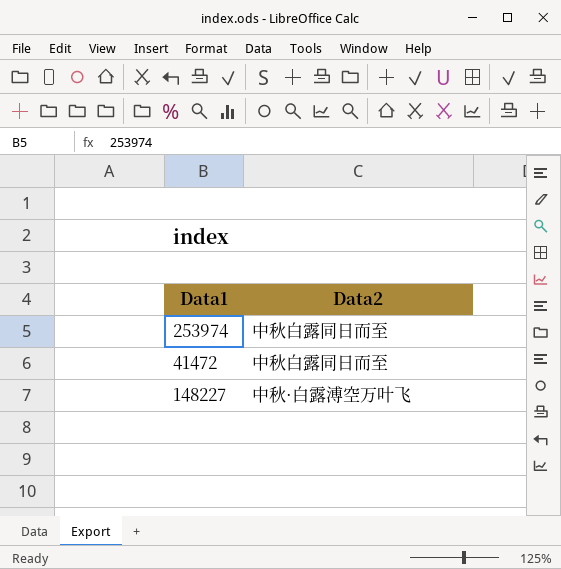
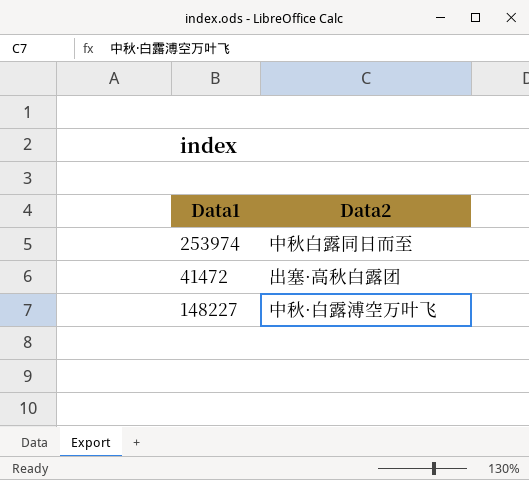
41472 | Data2: 中秋白露同日而至 -> 出塞·高秋白露团

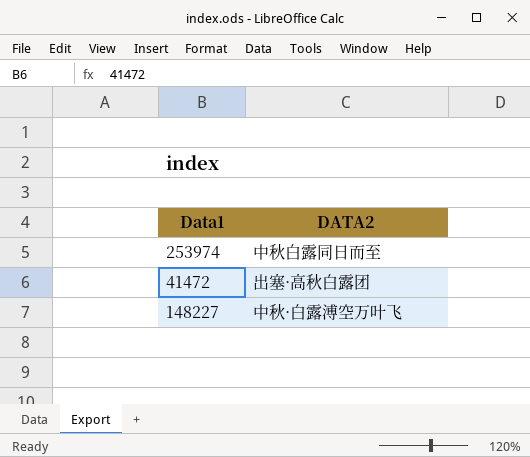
column name: Data2 -> DATA2

